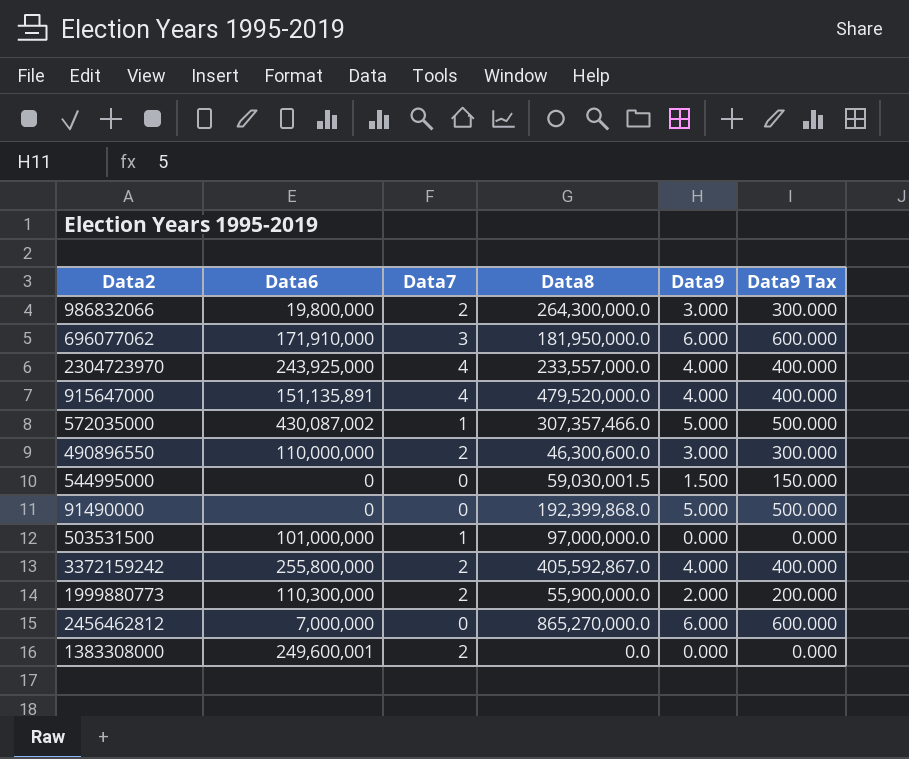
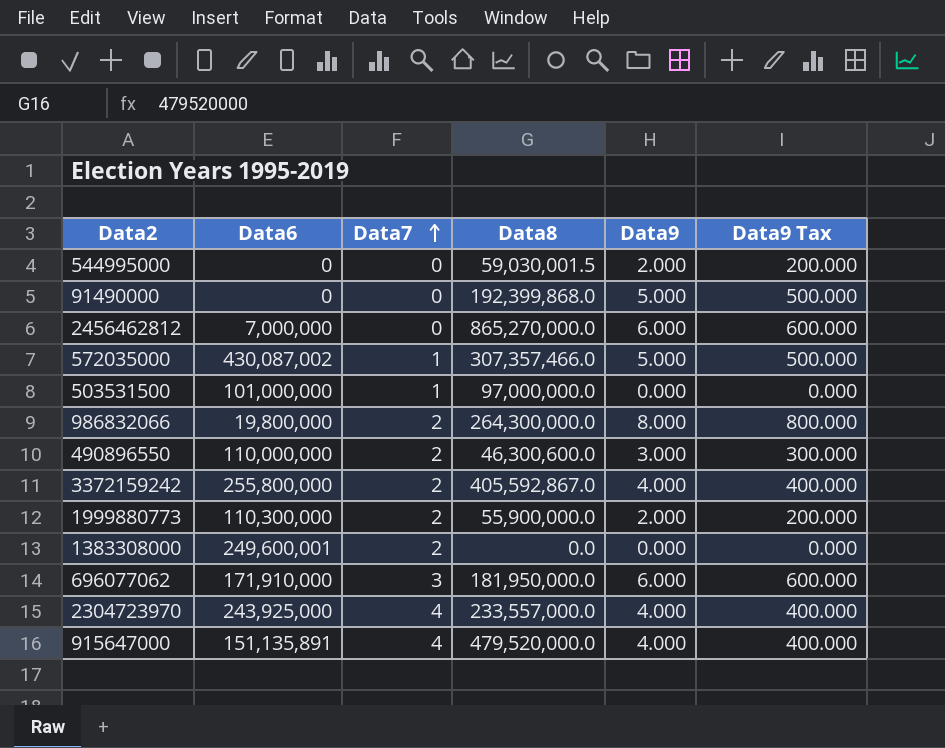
row order: none -> Data7 ascending
544995000 | Data9: 1.500 -> 2.000
544995000 | Data9 Tax: 150.000 -> 200.000
986832066 | Data9: 3.000 -> 8.000
986832066 | Data9 Tax: 300.000 -> 800.000

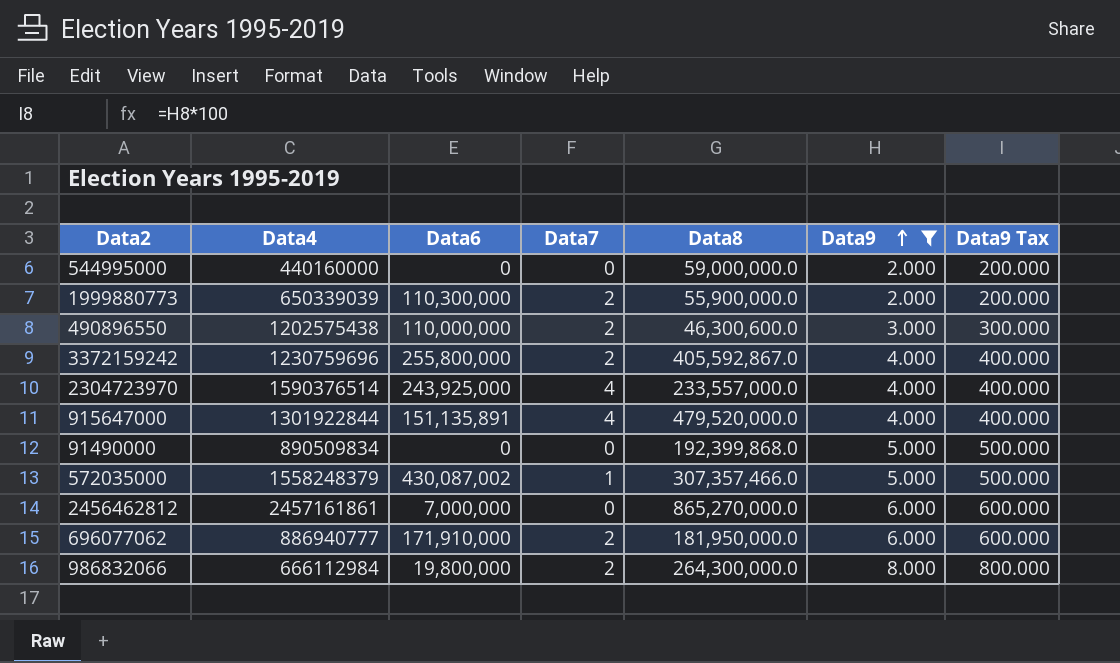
filter: none -> Data9 != 0.000
row order: Data7 ascending -> Data9 ascending
column Data4 | position: none -> 2
544995000 | Data8: 59,030,001.5 -> 59,000,000.0
696077062 | Data7: 3 -> 2

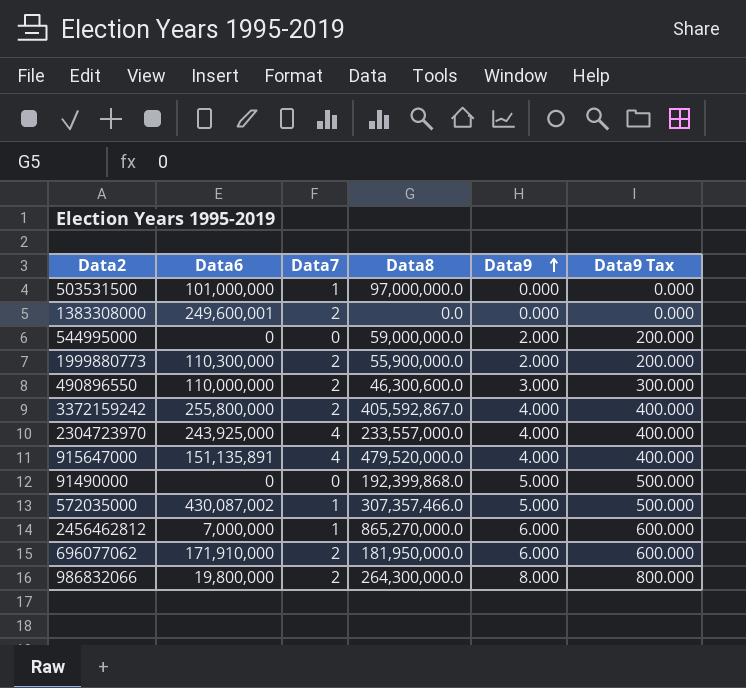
filter: Data9 != 0.000 -> none
column Data4 | position: 2 -> none
2456462812 | Data7: 0 -> 1

